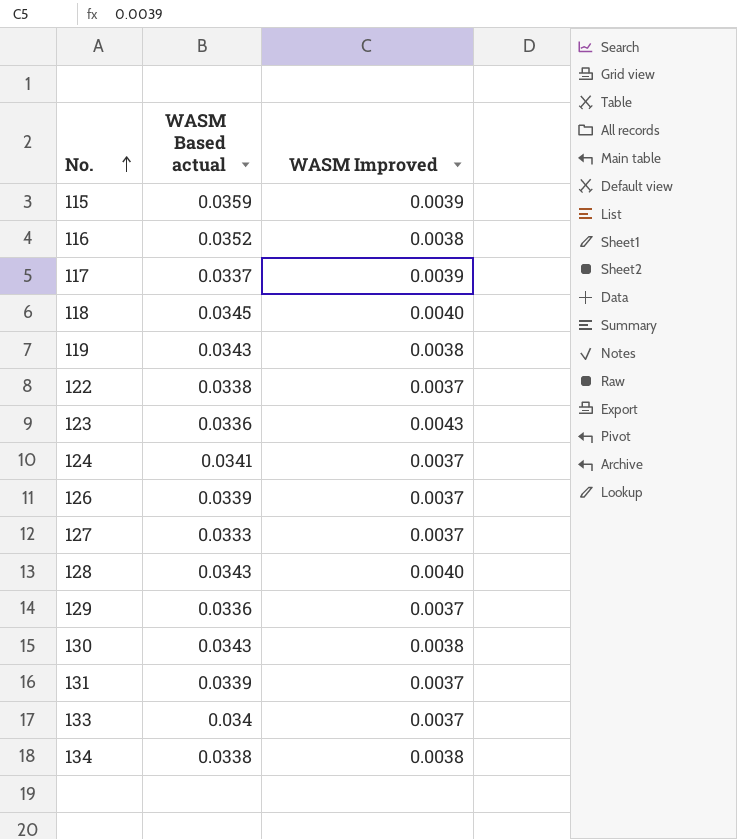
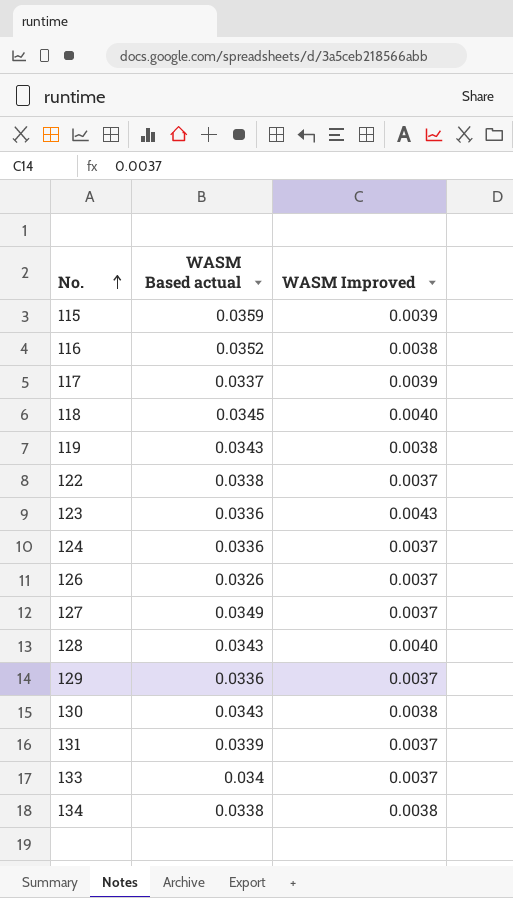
124 | WASM Based actual: 0.0341 -> 0.0336
126 | WASM Based actual: 0.0339 -> 0.0326
127 | WASM Based actual: 0.0333 -> 0.0349

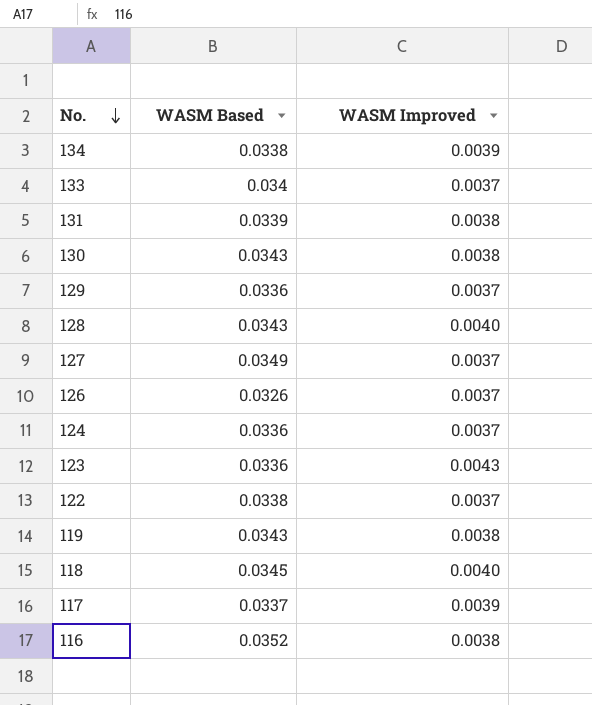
row order: No. ascending -> No. descending
column name: WASM Based actual -> WASM Based
row 115: 0.0359 | 0.0039 -> none
134 | WASM Improved: 0.0038 -> 0.0039
131 | WASM Improved: 0.0037 -> 0.0038

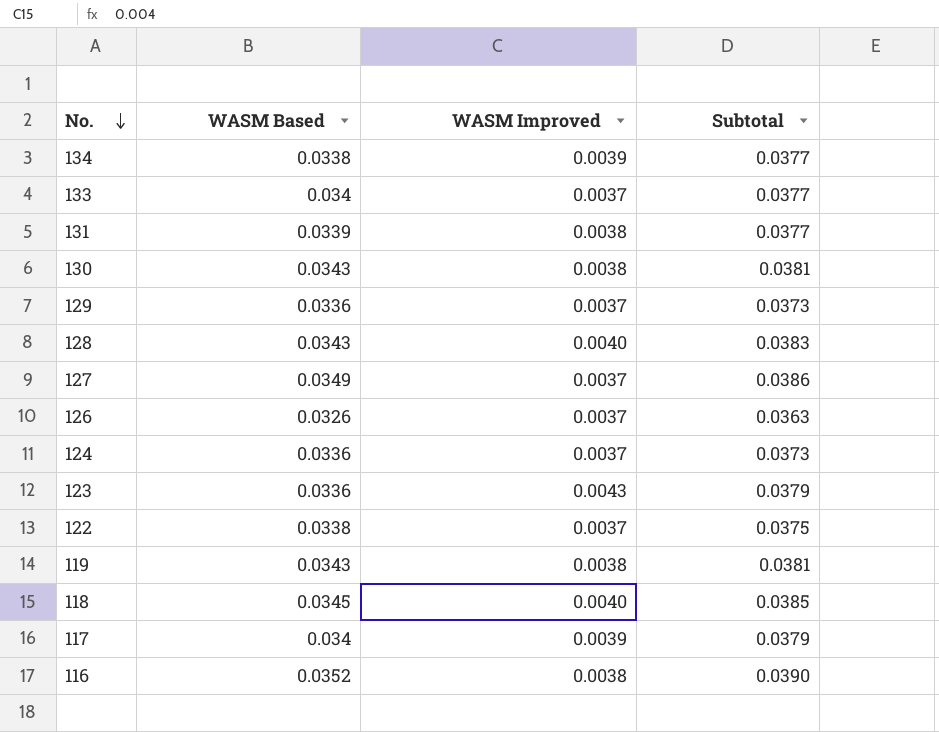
column Subtotal | formula: none -> [WASM Based] + [WASM Improved]
117 | WASM Based: 0.0337 -> 0.034

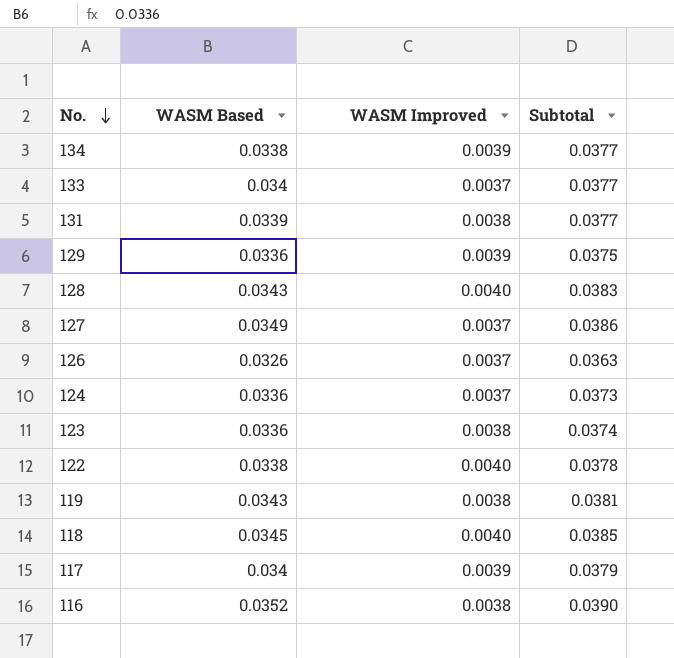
row 130: 0.0343 | 0.0038 | 0.0381 -> none
129 | WASM Improved: 0.0037 -> 0.0039
129 | Subtotal: 0.0373 -> 0.0375
123 | WASM Improved: 0.0043 -> 0.0038
123 | Subtotal: 0.0379 -> 0.0374
122 | WASM Improved: 0.0037 -> 0.0040
122 | Subtotal: 0.0375 -> 0.0378

